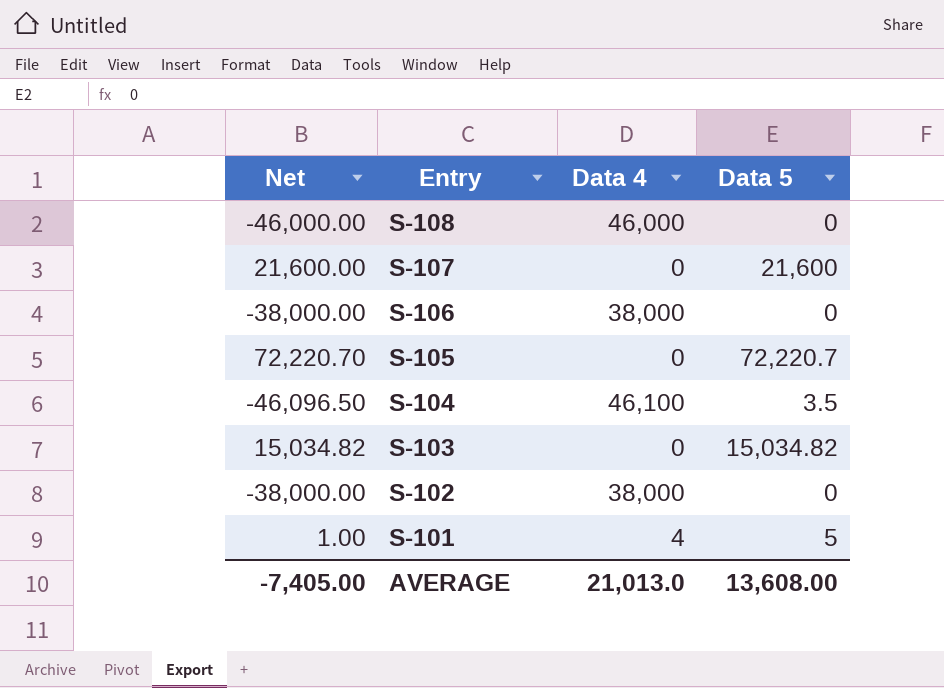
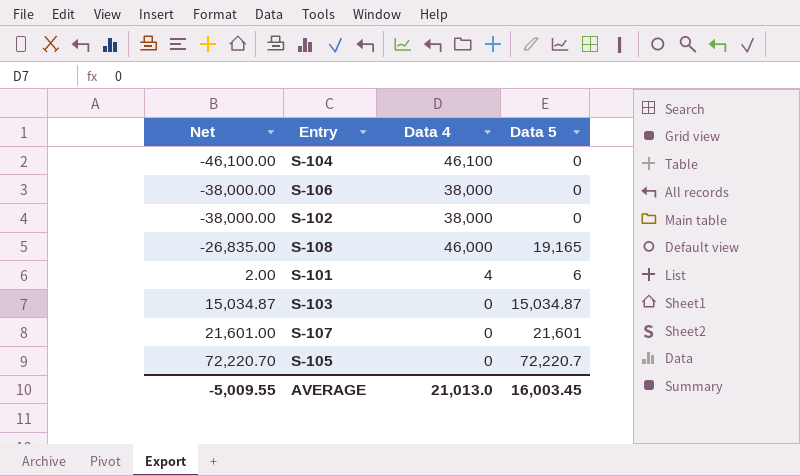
row order: Entry descending -> Net ascending
S-104 | Net: -46,096.50 -> -46,100.00
S-104 | Data 5: 3.5 -> 0
S-108 | Net: -46,000.00 -> -26,835.00
S-108 | Data 5: 0 -> 19,165
S-101 | Net: 1.00 -> 2.00
S-101 | Data 5: 5 -> 6
S-103 | Net: 15,034.82 -> 15,034.87
S-103 | Data 5: 15,034.82 -> 15,034.87
S-107 | Net: 21,600.00 -> 21,601.00
S-107 | Data 5: 21,600 -> 21,601
AVERAGE | Net: -7,405.00 -> -5,009.55
AVERAGE | Data 5: 13,608.00 -> 16,003.45

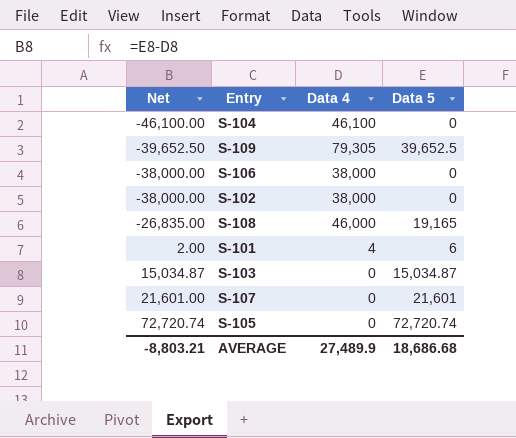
row S-109: none -> -39,652.50 | 79,305 | 39,652.5
S-105 | Net: 72,220.70 -> 72,720.74
S-105 | Data 5: 72,220.7 -> 72,720.74
AVERAGE | Net: -5,009.55 -> -8,803.21
AVERAGE | Data 4: 21,013.0 -> 27,489.9
AVERAGE | Data 5: 16,003.45 -> 18,686.68

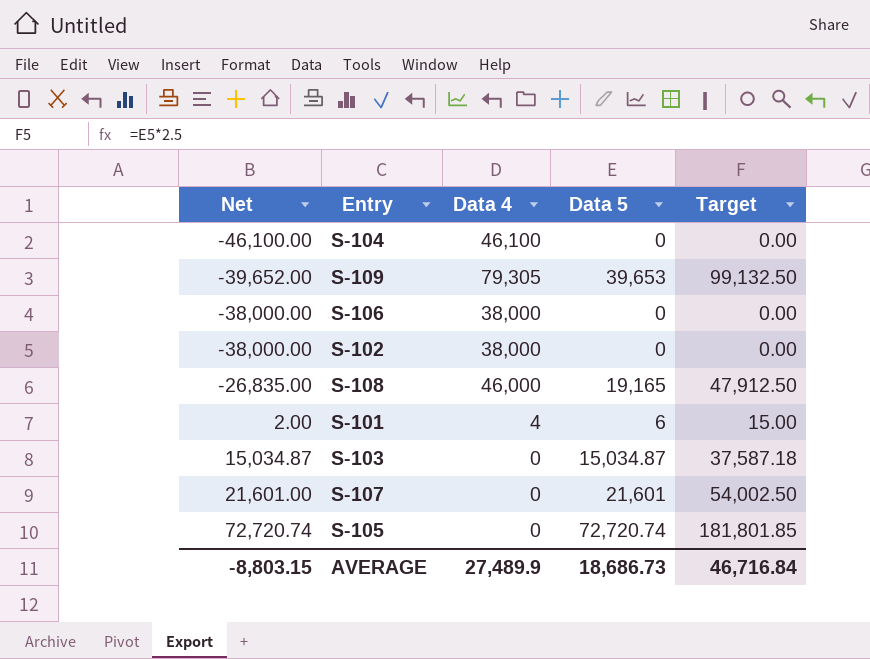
column Target | formula: none -> [Data 5] * 2.5
S-109 | Net: -39,652.50 -> -39,652.00
S-109 | Data 5: 39,652.5 -> 39,653
AVERAGE | Net: -8,803.21 -> -8,803.15
AVERAGE | Data 5: 18,686.68 -> 18,686.73

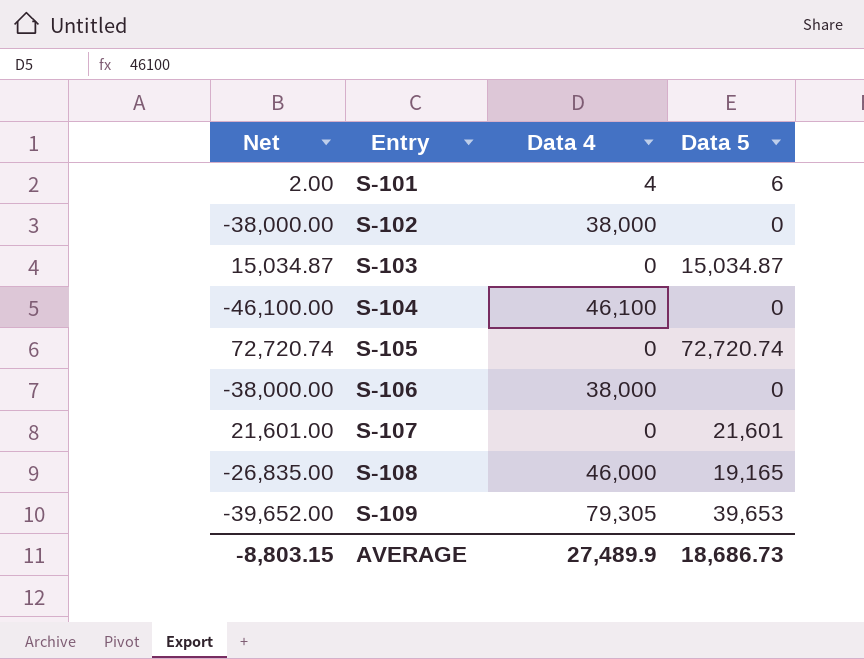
row order: Net ascending -> Entry ascending
column Target | formula: [Data 5] * 2.5 -> none

